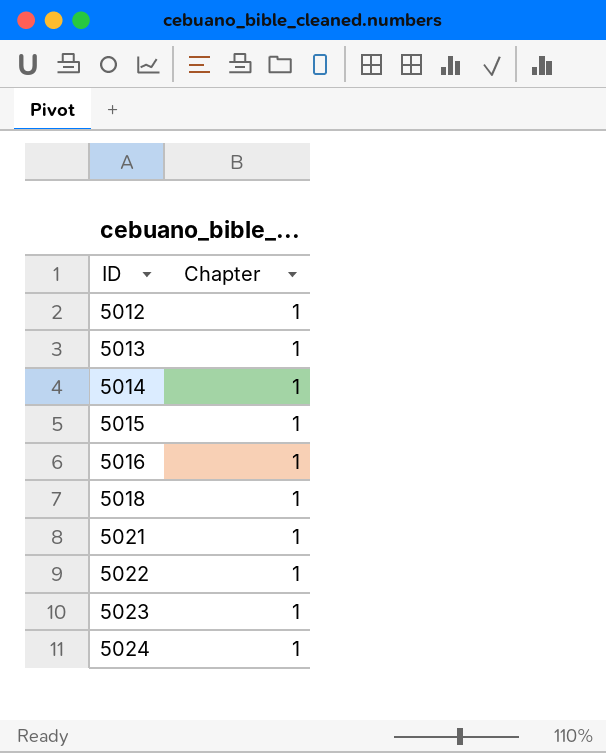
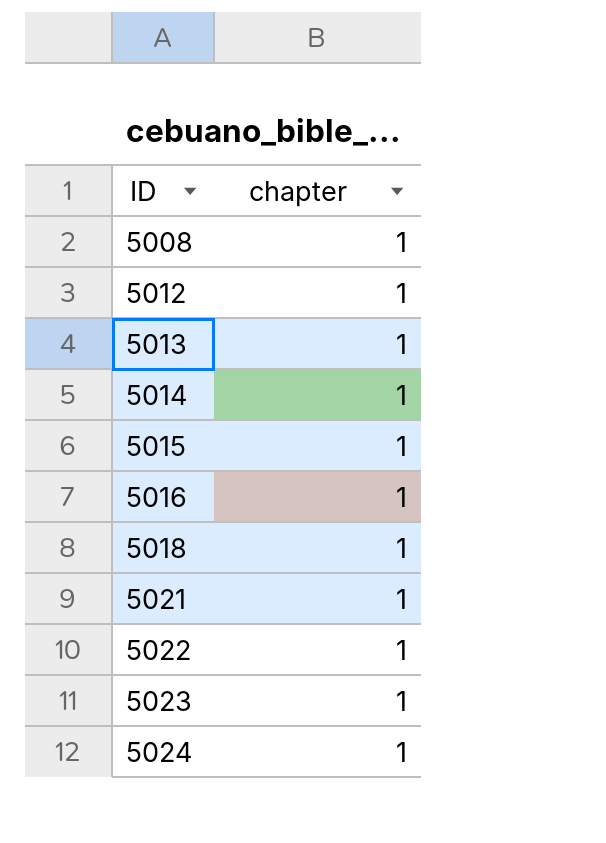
column name: Chapter -> chapter
row 5008: none -> 1

